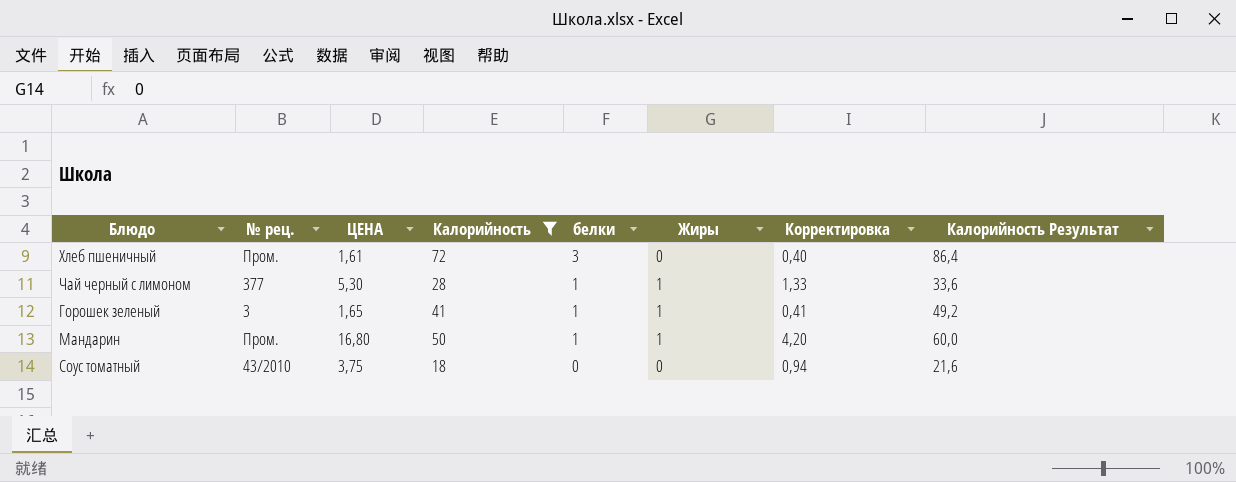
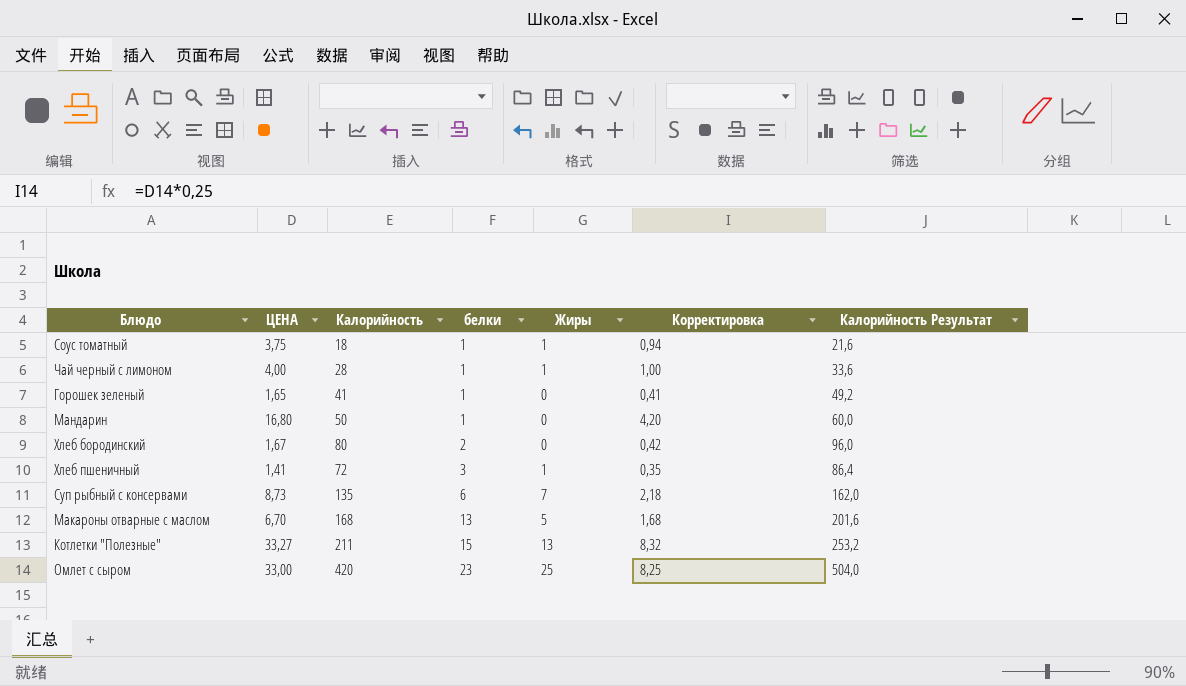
filter: Калорийность <= 72 -> none
row order: белки descending -> белки ascending
column № рец. | position: 2 -> none
Соус томатный | белки: 0 -> 1
Соус томатный | Жиры: 0 -> 1
Чай черный с лимоном | ЦЕНА: 5,30 -> 4,00
Чай черный с лимоном | Корректировка: 1,33 -> 1,00
Горошек зеленый | Жиры: 1 -> 0
Мандарин | Жиры: 1 -> 0
Хлеб пшеничный | ЦЕНА: 1,61 -> 1,41
Хлеб пшеничный | Жиры: 0 -> 1
Хлеб пшеничный | Корректировка: 0,40 -> 0,35

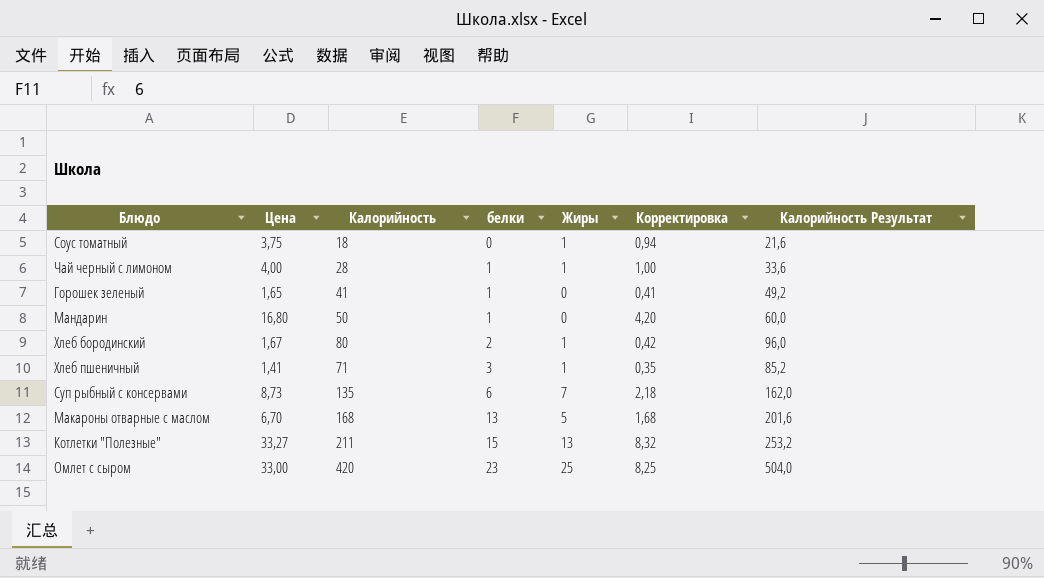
column name: ЦЕНА -> Цена
Соус томатный | белки: 1 -> 0
Хлеб бородинский | Жиры: 0 -> 1
Хлеб пшеничный | Калорийность: 72 -> 71
Хлеб пшеничный | Калорийность Результат: 86,4 -> 85,2

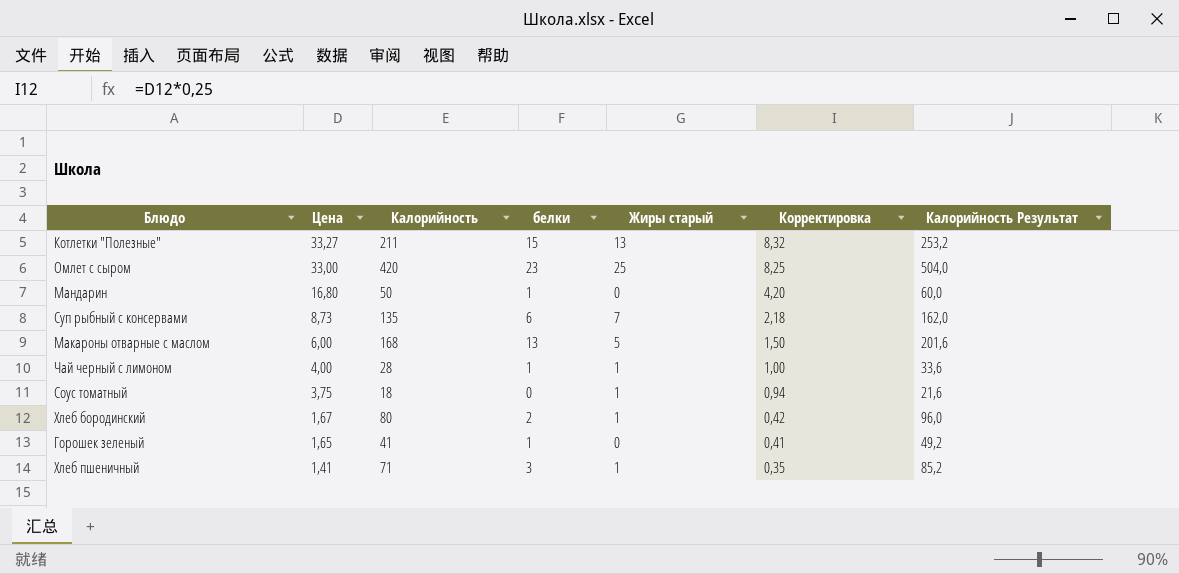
row order: белки ascending -> Цена descending
column name: Жиры -> Жиры старый
Макароны отварные с маслом | Цена: 6,70 -> 6,00
Макароны отварные с маслом | Корректировка: 1,68 -> 1,50

